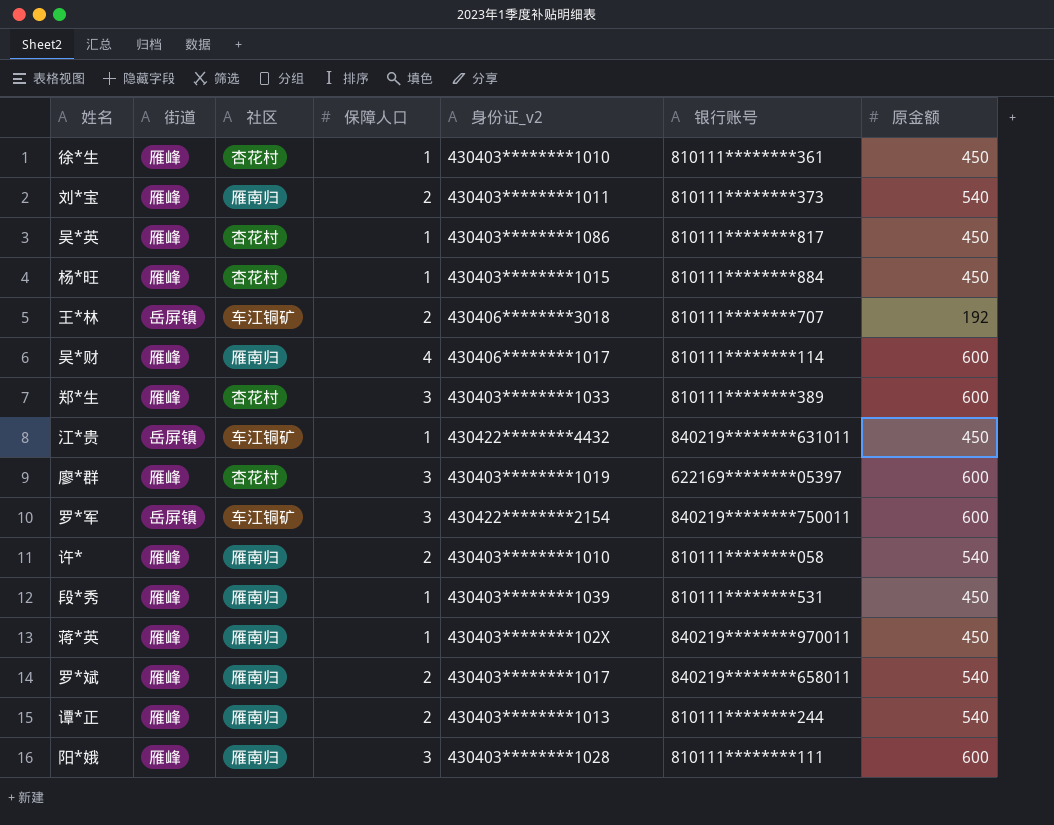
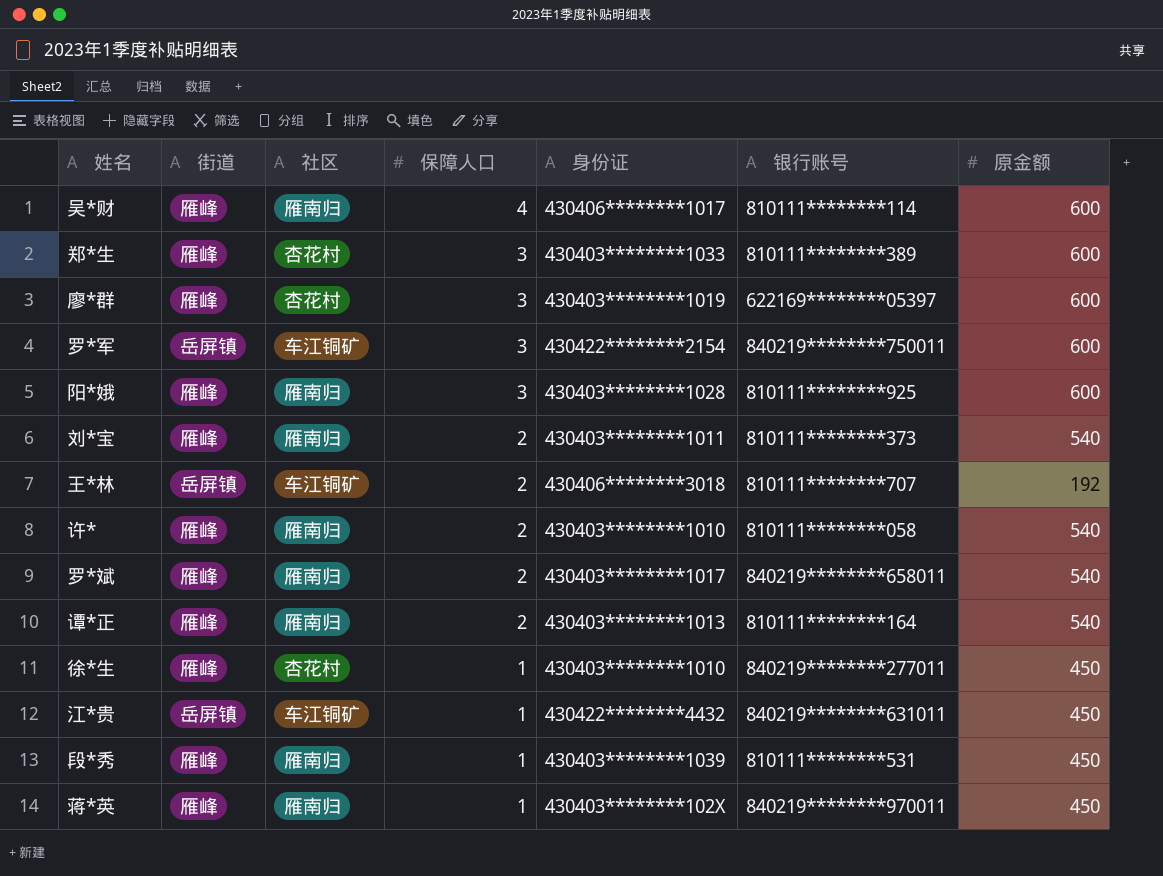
row order: none -> 保障人口 descending
column name: 身份证_v2 -> 身份证
row 吴*英: 雁峰 | 杏花村 | 1 | 430403********1086 | 810111********817 | 450 -> none
row 杨*旺: 雁峰 | 杏花村 | 1 | 430403********1015 | 810111********884 | 450 -> none
阳*娥 | 银行账号: 810111********111 -> 810111********925
谭*正 | 银行账号: 810111********244 -> 810111********164
徐*生 | 银行账号: 810111********361 -> 840219********277011

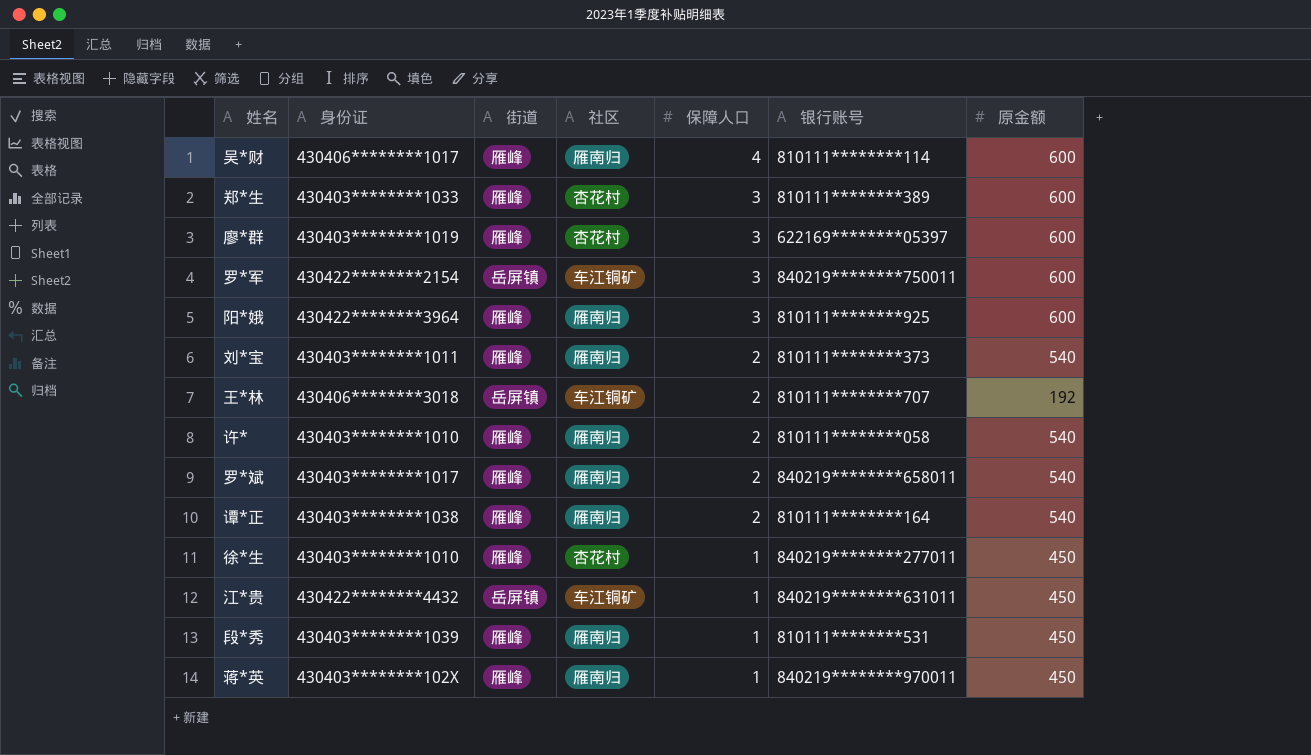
column 身份证 | position: 5 -> 2
阳*娥 | 身份证: 430403********1028 -> 430422********3964
谭*正 | 身份证: 430403********1013 -> 430403********1038

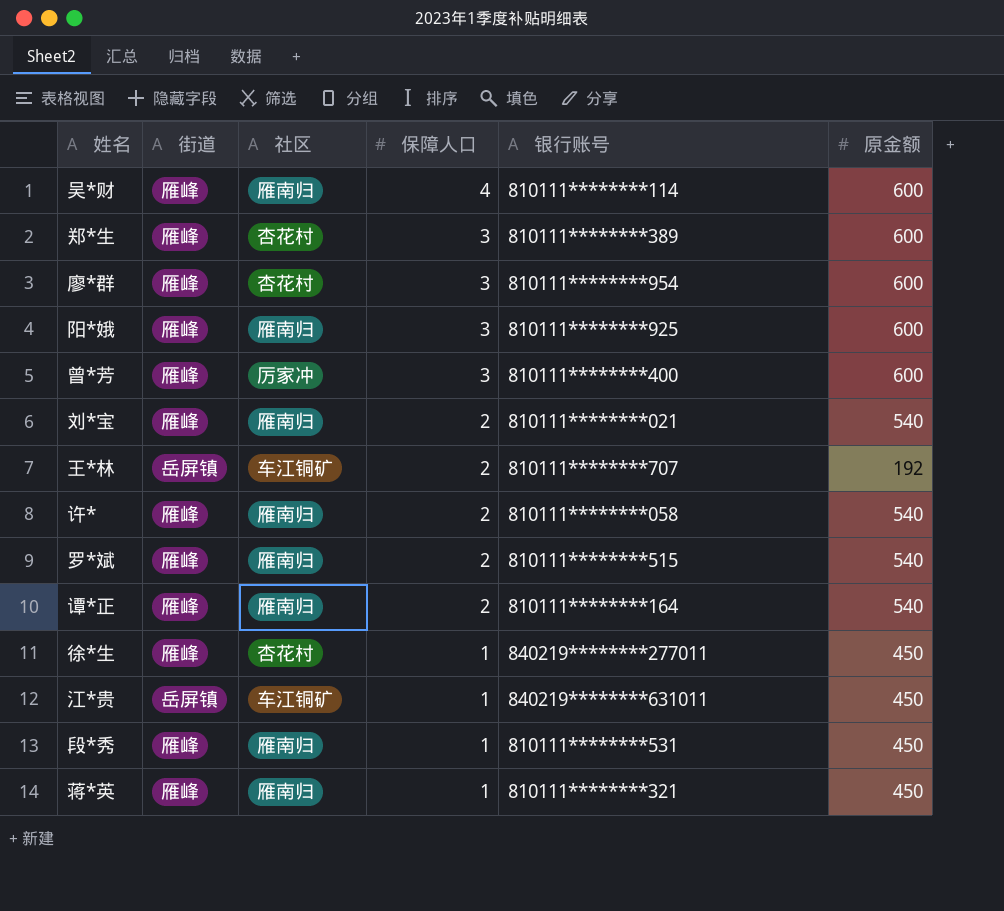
column 身份证 | position: 2 -> none
row 罗*军: 430422********2154 | 岳屏镇 | 车江铜矿 | 3 | 840219********750011 | 600 -> none
廖*群 | 银行账号: 622169********05397 -> 810111********954
row 曾*芳: none -> 雁峰 | 厉家冲 | 3 | 810111********400 | 600
刘*宝 | 银行账号: 810111********373 -> 810111********021
罗*斌 | 银行账号: 840219********658011 -> 810111********515
蒋*英 | 银行账号: 840219********970011 -> 810111********321

